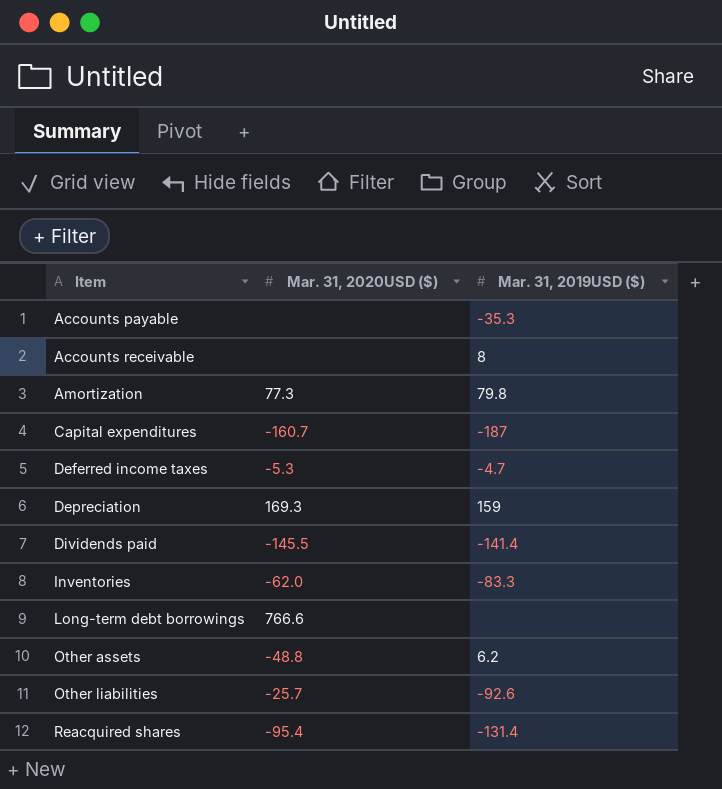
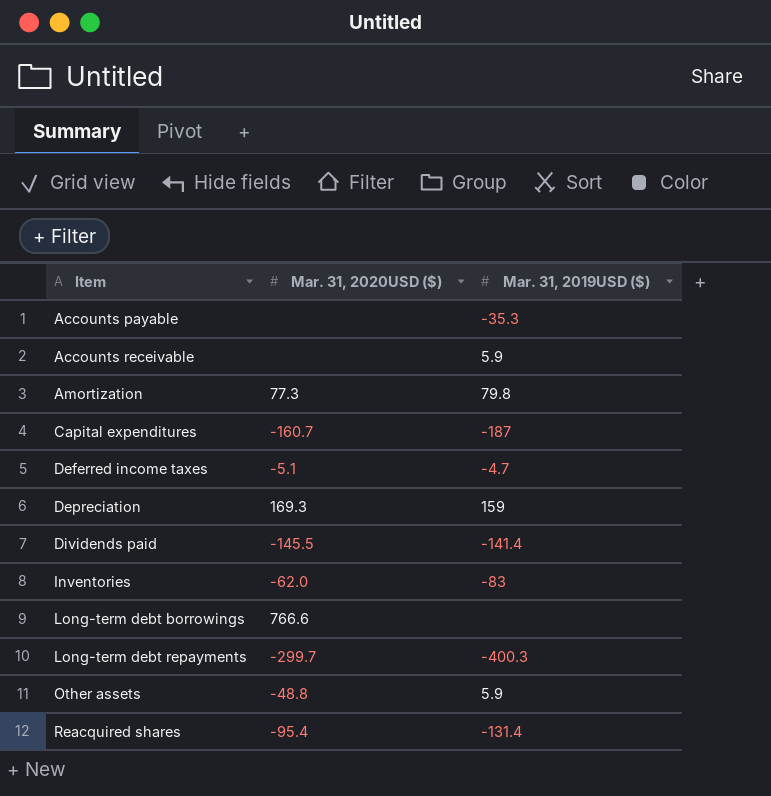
row Other liabilities: -25.7 | -92.6 -> none
Accounts receivable | Mar. 31, 2019USD ($): 8 -> 5.9
Deferred income taxes | Mar. 31, 2020USD ($): -5.3 -> -5.1
Inventories | Mar. 31, 2019USD ($): -83.3 -> -83
row Long-term debt repayments: none -> -299.7 | -400.3
Other assets | Mar. 31, 2019USD ($): 6.2 -> 5.9

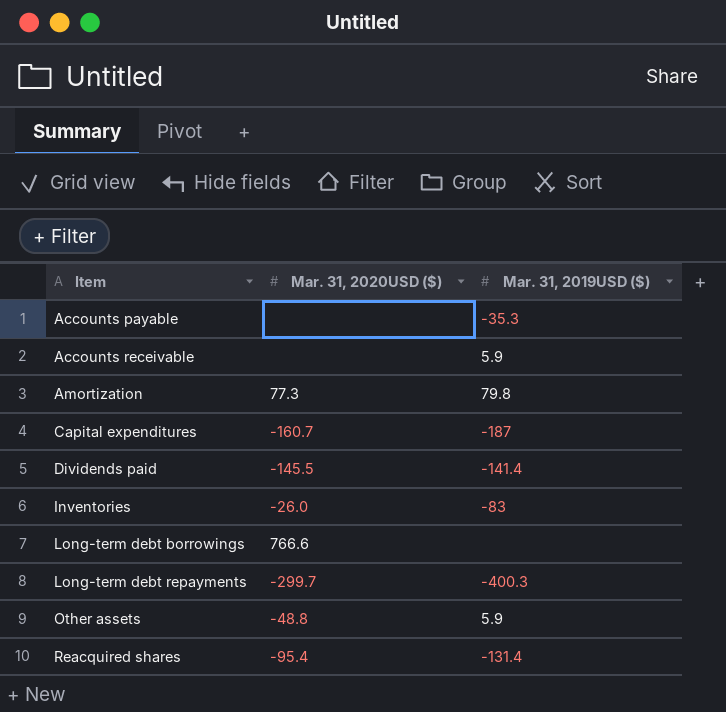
row Deferred income taxes: -5.1 | -4.7 -> none
row Depreciation: 169.3 | 159 -> none
Inventories | Mar. 31, 2020USD ($): -62.0 -> -26.0

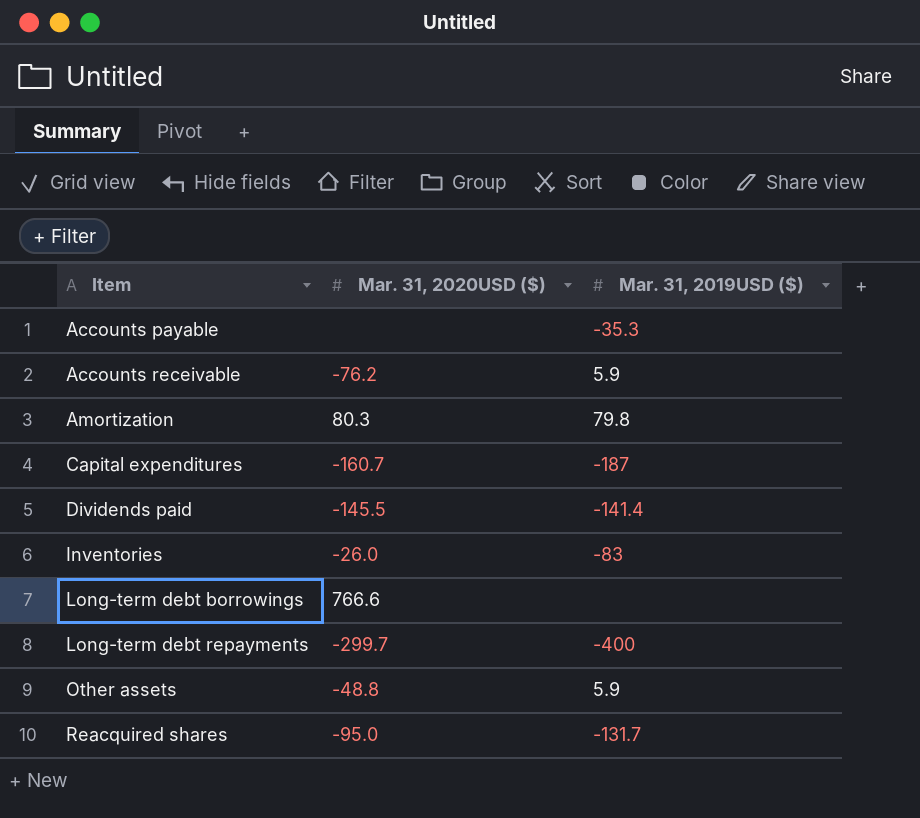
Accounts receivable | Mar. 31, 2020USD ($): none -> -76.2
Amortization | Mar. 31, 2020USD ($): 77.3 -> 80.3
Long-term debt repayments | Mar. 31, 2019USD ($): -400.3 -> -400
Reacquired shares | Mar. 31, 2020USD ($): -95.4 -> -95.0
Reacquired shares | Mar. 31, 2019USD ($): -131.4 -> -131.7

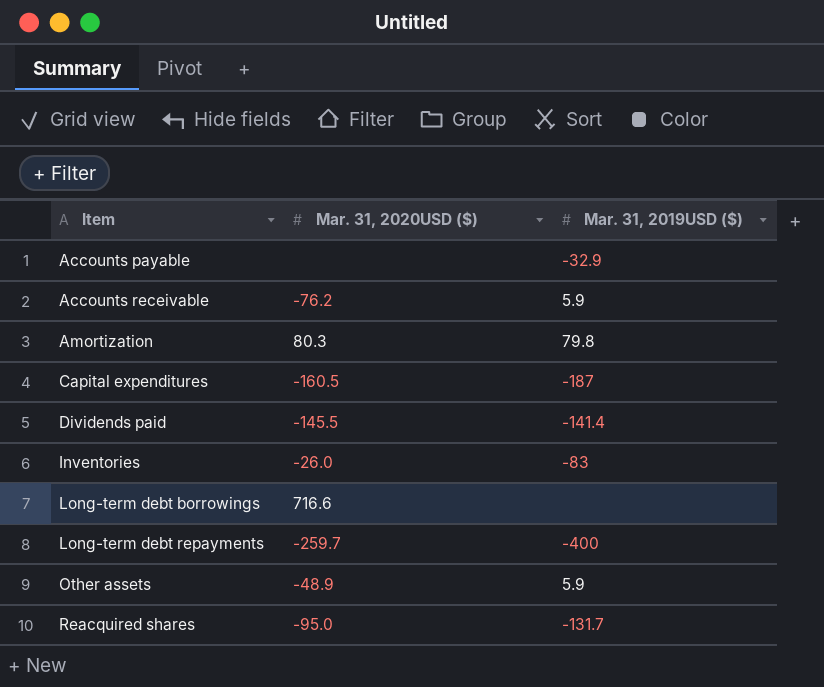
Accounts payable | Mar. 31, 2019USD ($): -35.3 -> -32.9
Capital expenditures | Mar. 31, 2020USD ($): -160.7 -> -160.5
Long-term debt borrowings | Mar. 31, 2020USD ($): 766.6 -> 716.6
Long-term debt repayments | Mar. 31, 2020USD ($): -299.7 -> -259.7
Other assets | Mar. 31, 2020USD ($): -48.8 -> -48.9

